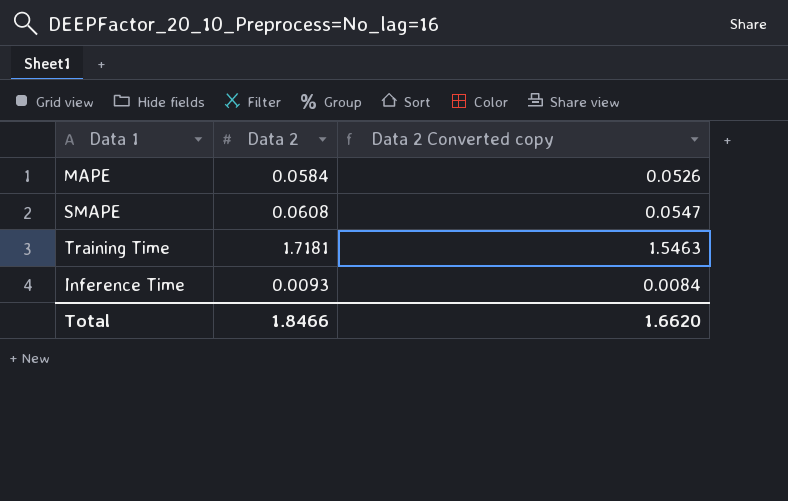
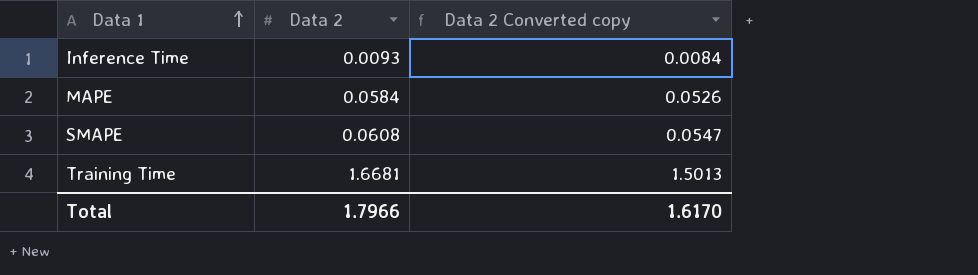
row order: none -> Data 1 ascending
Training Time | Data 2: 1.7181 -> 1.6681
Training Time | Data 2 Converted copy: 1.5463 -> 1.5013
Total | Data 2: 1.8466 -> 1.7966
Total | Data 2 Converted copy: 1.6620 -> 1.6170

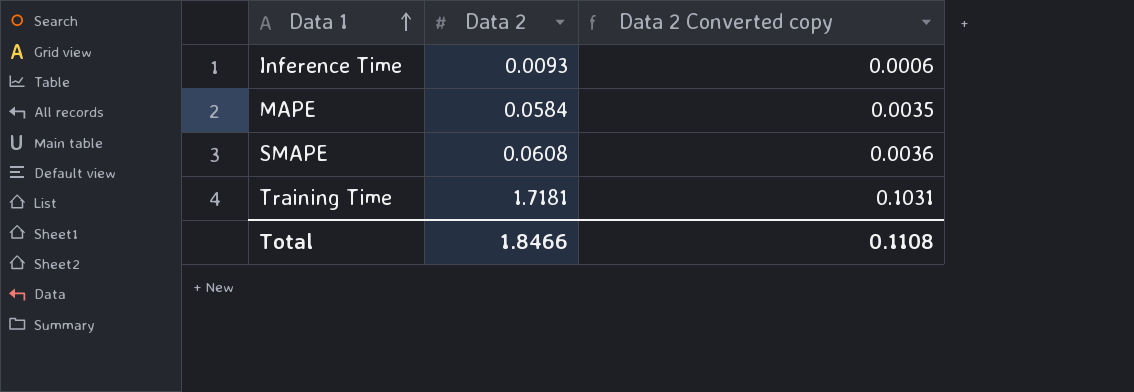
column Data 2 Converted copy | formula: [Data 2] * 0.9 -> [Data 2] * 0.06
Training Time | Data 2: 1.6681 -> 1.7181
Total | Data 2: 1.7966 -> 1.8466
Total | Data 2 Converted copy: 1.6170 -> 0.1108

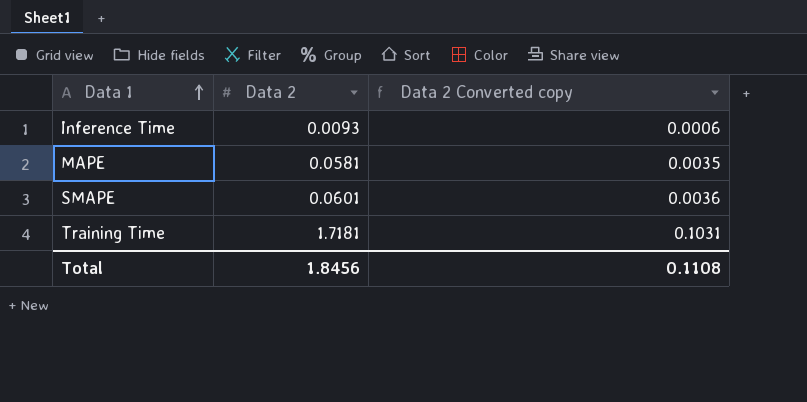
MAPE | Data 2: 0.0584 -> 0.0581
SMAPE | Data 2: 0.0608 -> 0.0601
Total | Data 2: 1.8466 -> 1.8456

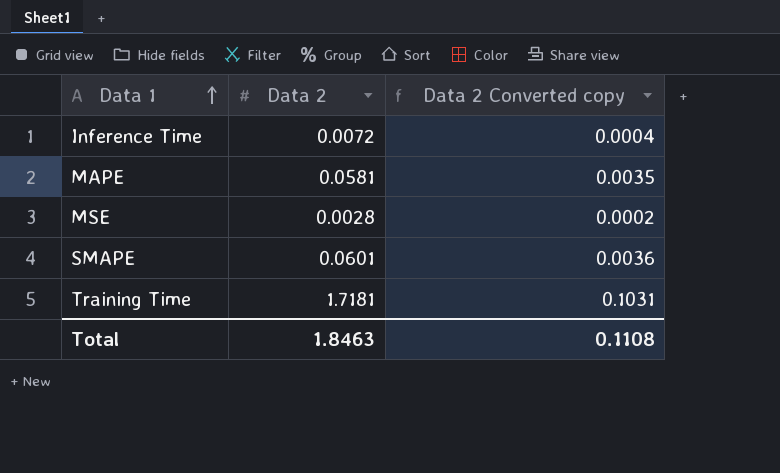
Inference Time | Data 2: 0.0093 -> 0.0072
Inference Time | Data 2 Converted copy: 0.0006 -> 0.0004
row MSE: none -> 0.0028 | 0.0002
Total | Data 2: 1.8456 -> 1.8463

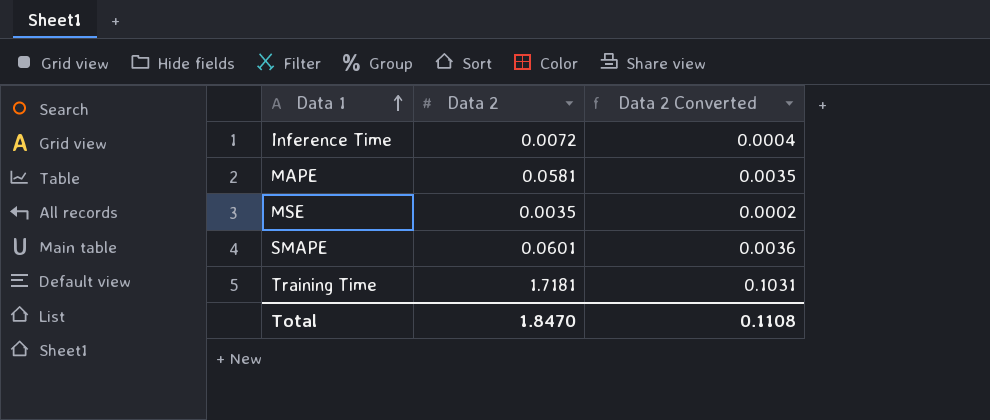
column name: Data 2 Converted copy -> Data 2 Converted
MSE | Data 2: 0.0028 -> 0.0035
Total | Data 2: 1.8463 -> 1.8470

